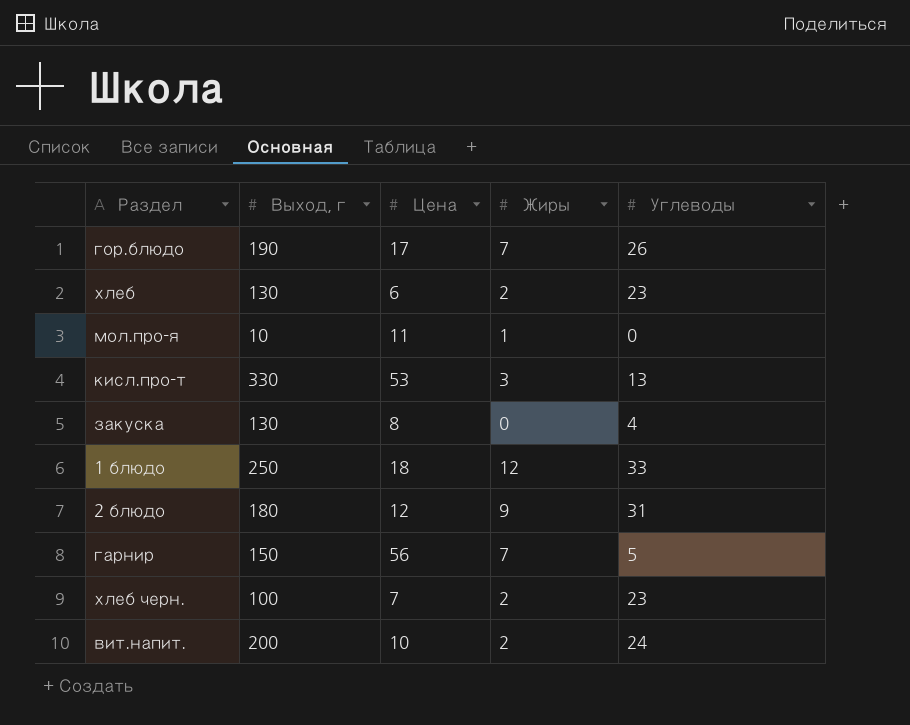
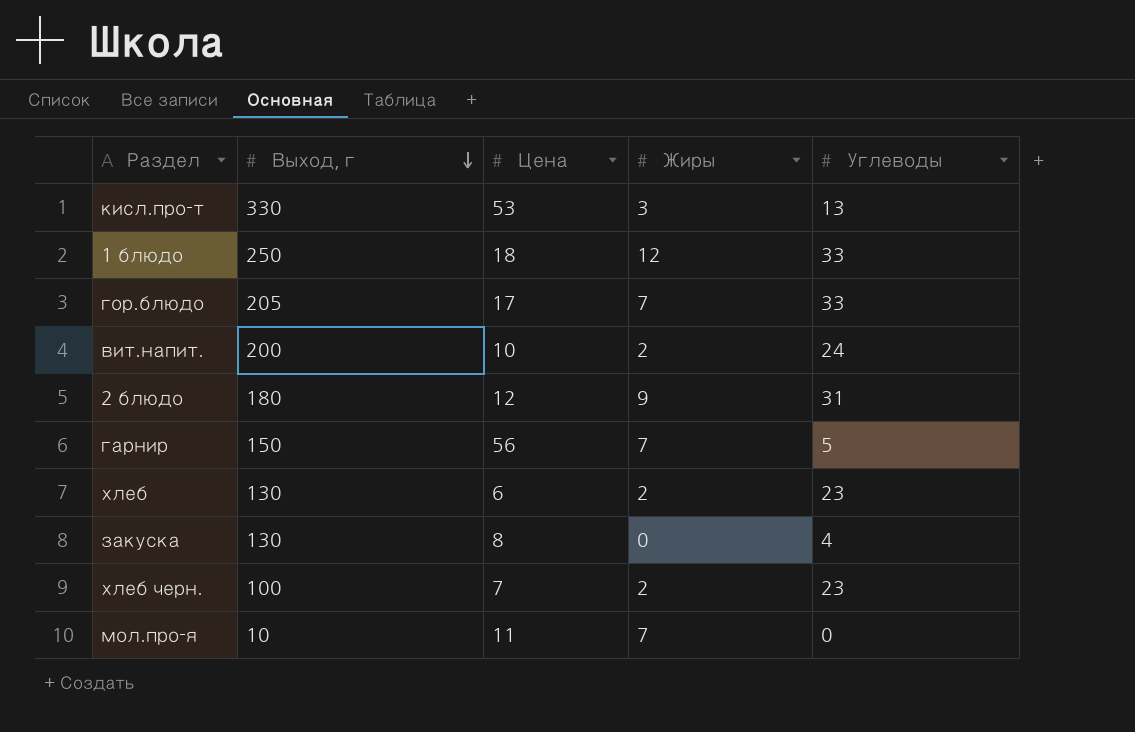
row order: none -> Выход, г descending
гор.блюдо | Выход, г: 190 -> 205
гор.блюдо | Углеводы: 26 -> 33
мол.про-я | Жиры: 1 -> 7

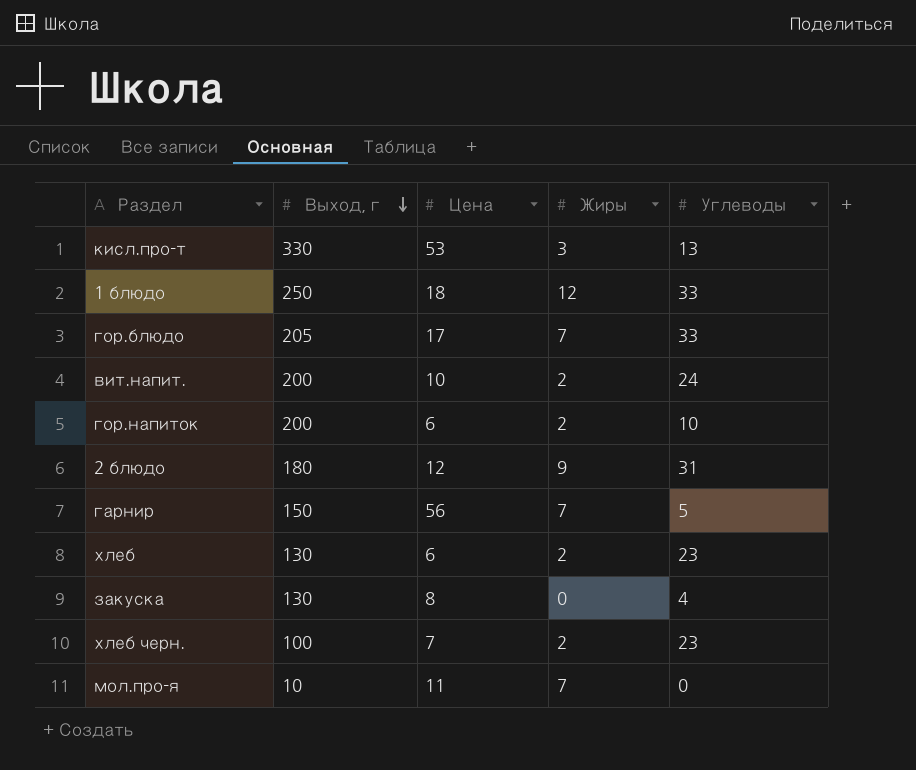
row гор.напиток: none -> 200 | 6 | 2 | 10

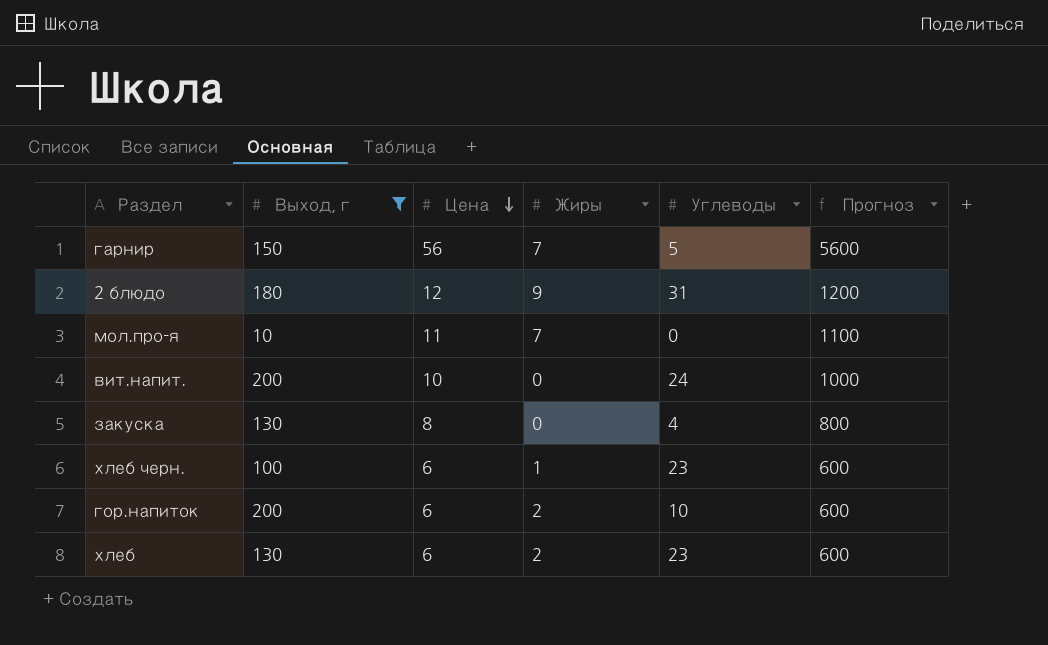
filter: none -> Выход, г <= 200
row order: Выход, г descending -> Цена descending
column Прогноз | formula: none -> [Цена] * 100
вит.напит. | Жиры: 2 -> 0
хлеб черн. | Цена: 7 -> 6
хлеб черн. | Жиры: 2 -> 1

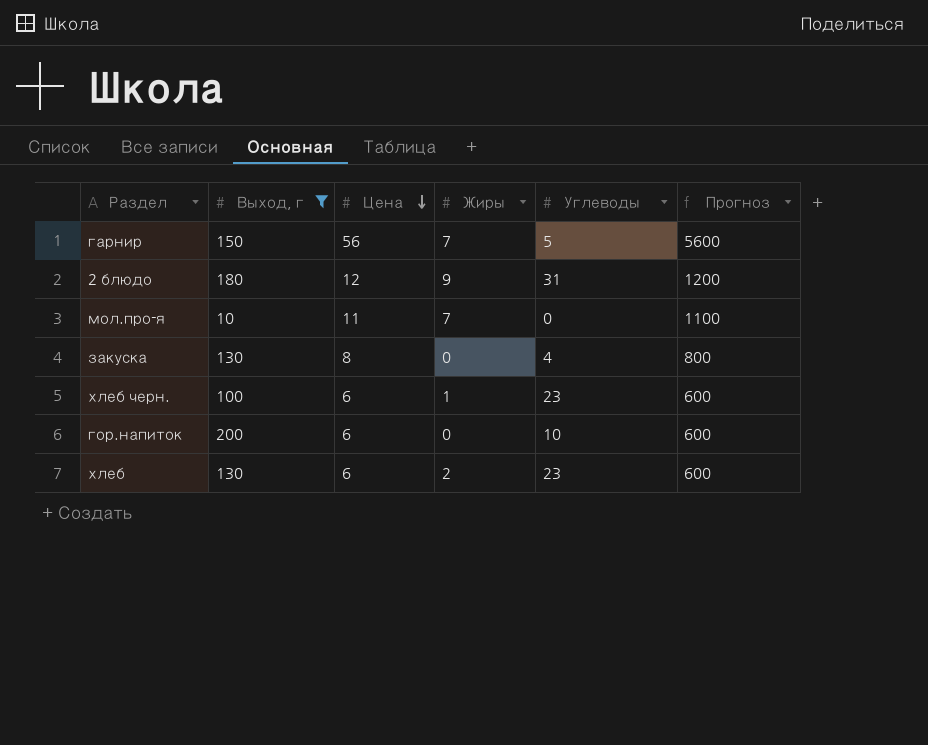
row вит.напит.: 200 | 10 | 0 | 24 | 1000 -> none
гор.напиток | Жиры: 2 -> 0

